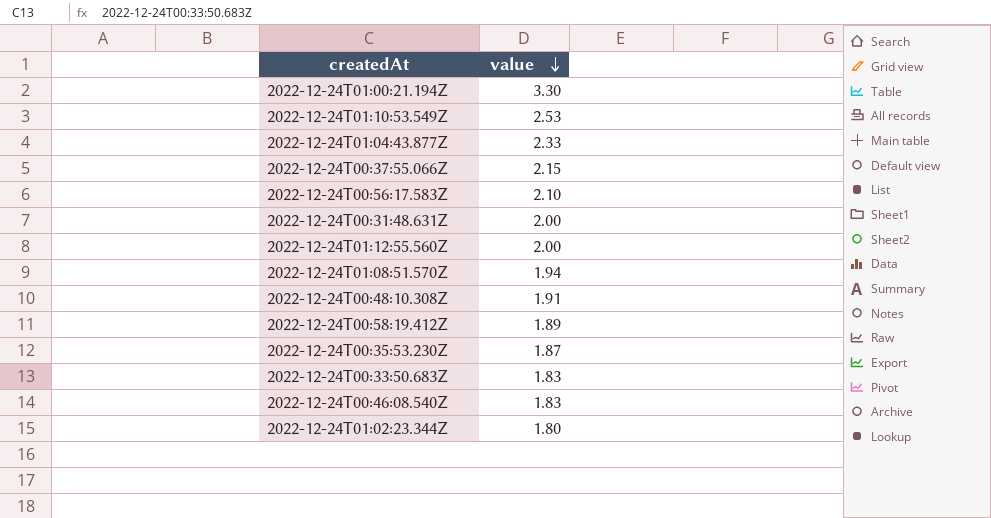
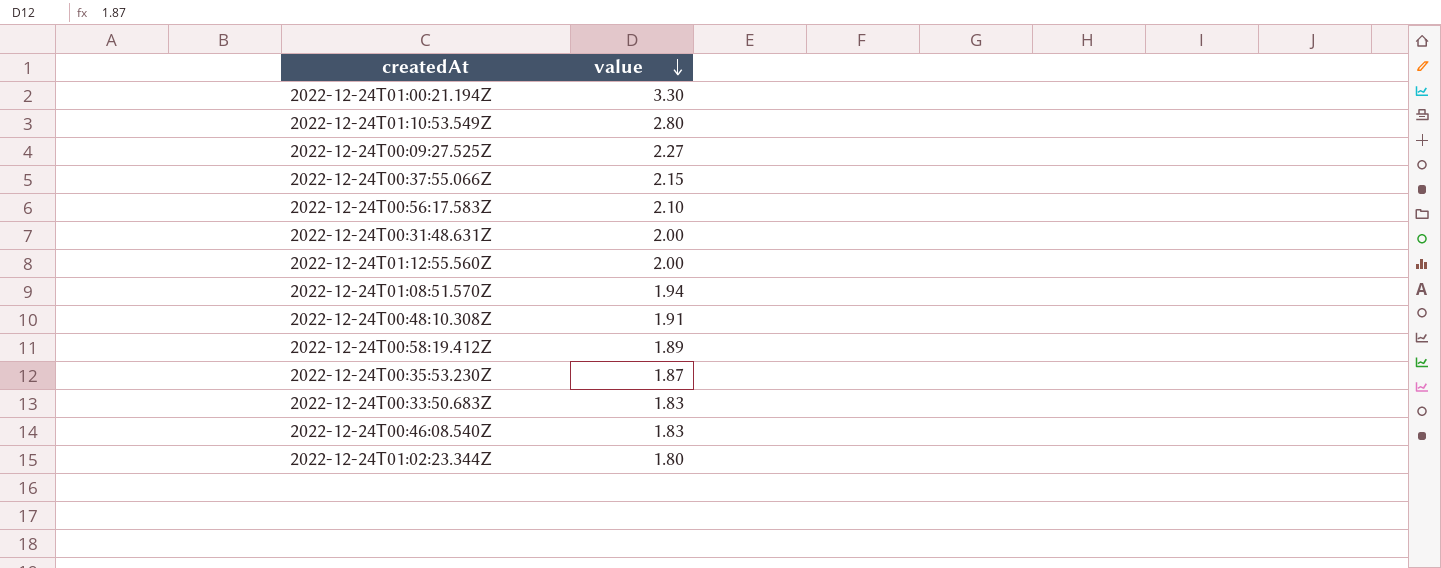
row 2022-12-24T01:04:43.877Z: 2.33 -> none
2022-12-24T01:10:53.549Z | value: 2.53 -> 2.80
row 2022-12-24T00:09:27.525Z: none -> 2.27

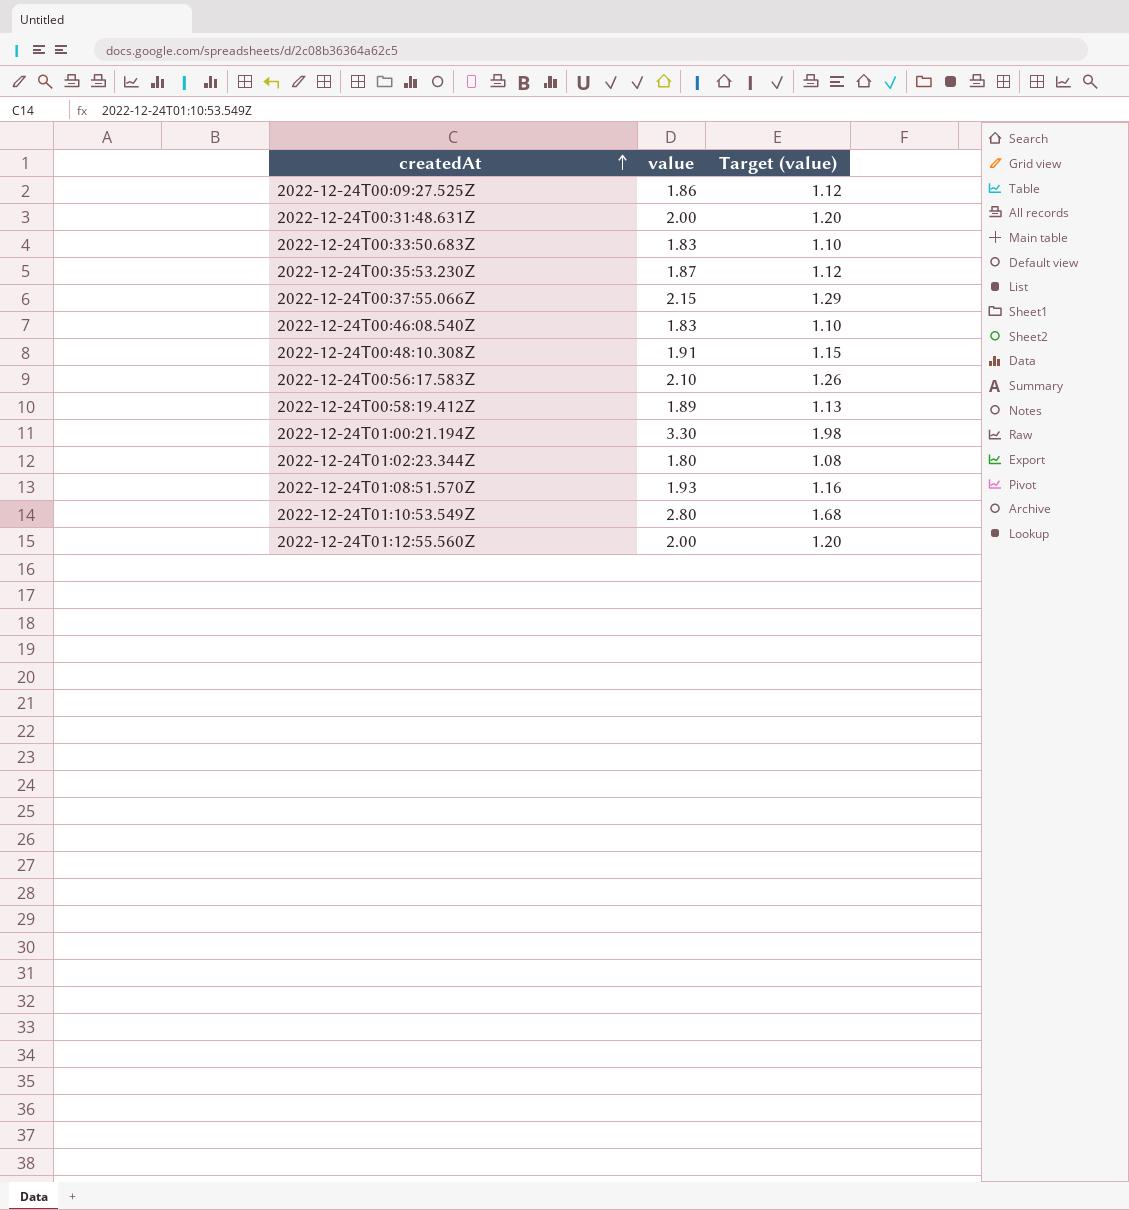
row order: value descending -> createdAt ascending
column Target (value) | formula: none -> [value] * 0.6
2022-12-24T00:09:27.525Z | value: 2.27 -> 1.86
2022-12-24T01:08:51.570Z | value: 1.94 -> 1.93

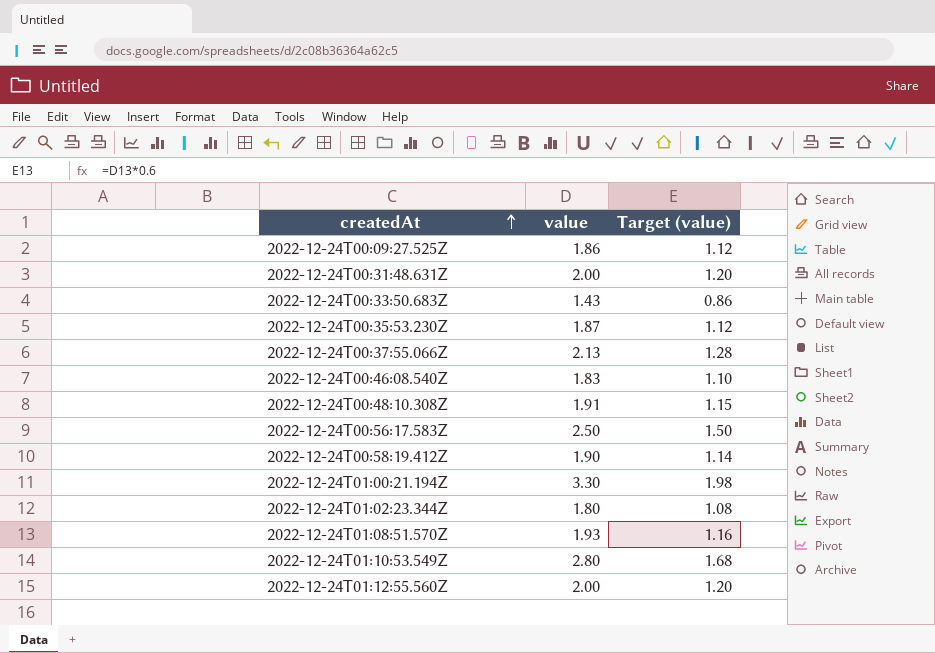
2022-12-24T00:33:50.683Z | value: 1.83 -> 1.43
2022-12-24T00:33:50.683Z | Target (value): 1.10 -> 0.86
2022-12-24T00:37:55.066Z | value: 2.15 -> 2.13
2022-12-24T00:37:55.066Z | Target (value): 1.29 -> 1.28
2022-12-24T00:56:17.583Z | value: 2.10 -> 2.50
2022-12-24T00:56:17.583Z | Target (value): 1.26 -> 1.50
2022-12-24T00:58:19.412Z | value: 1.89 -> 1.90
2022-12-24T00:58:19.412Z | Target (value): 1.13 -> 1.14

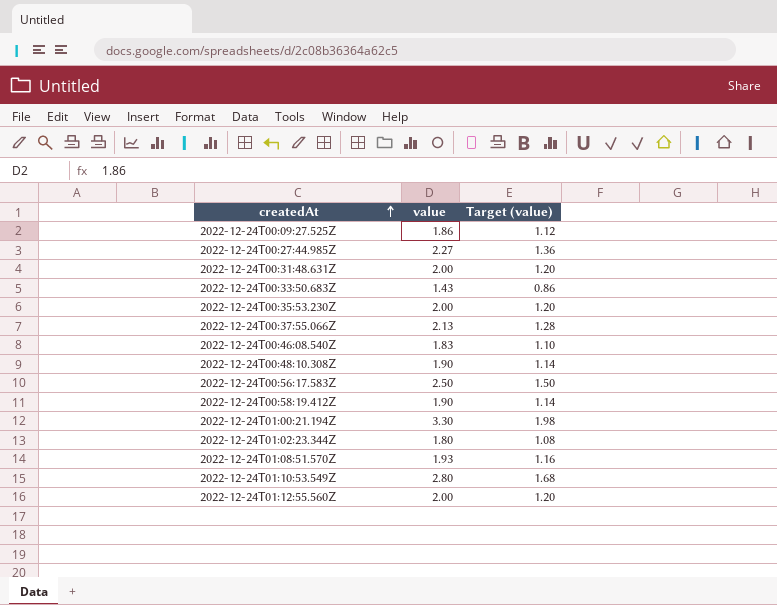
row 2022-12-24T00:27:44.985Z: none -> 2.27 | 1.36
2022-12-24T00:35:53.230Z | value: 1.87 -> 2.00
2022-12-24T00:35:53.230Z | Target (value): 1.12 -> 1.20
2022-12-24T00:48:10.308Z | value: 1.91 -> 1.90
2022-12-24T00:48:10.308Z | Target (value): 1.15 -> 1.14

